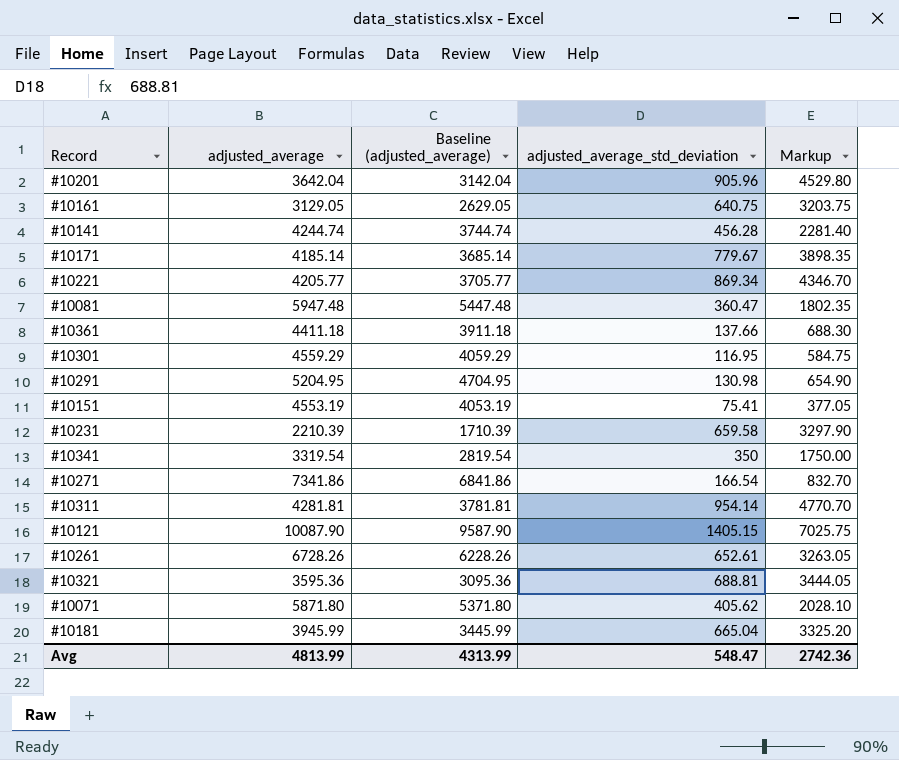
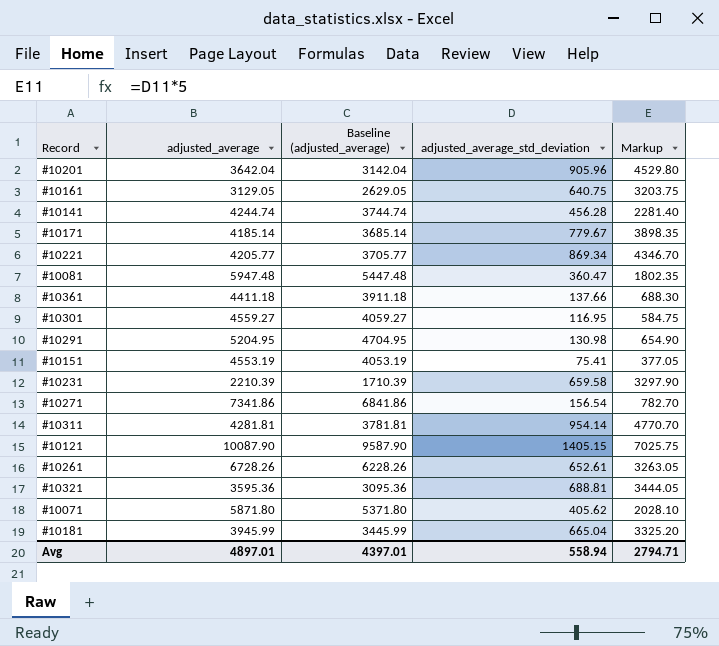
row #10341: 3319.54 | 2819.54 | 350 | 1750.00 -> none
#10301 | adjusted_average: 4559.29 -> 4559.27
#10301 | Baseline (adjusted_average): 4059.29 -> 4059.27
#10271 | adjusted_average_std_deviation: 166.54 -> 156.54
#10271 | Markup: 832.70 -> 782.70
Avg | adjusted_average: 4813.99 -> 4897.01
Avg | Baseline (adjusted_average): 4313.99 -> 4397.01
Avg | adjusted_average_std_deviation: 548.47 -> 558.94
Avg | Markup: 2742.36 -> 2794.71

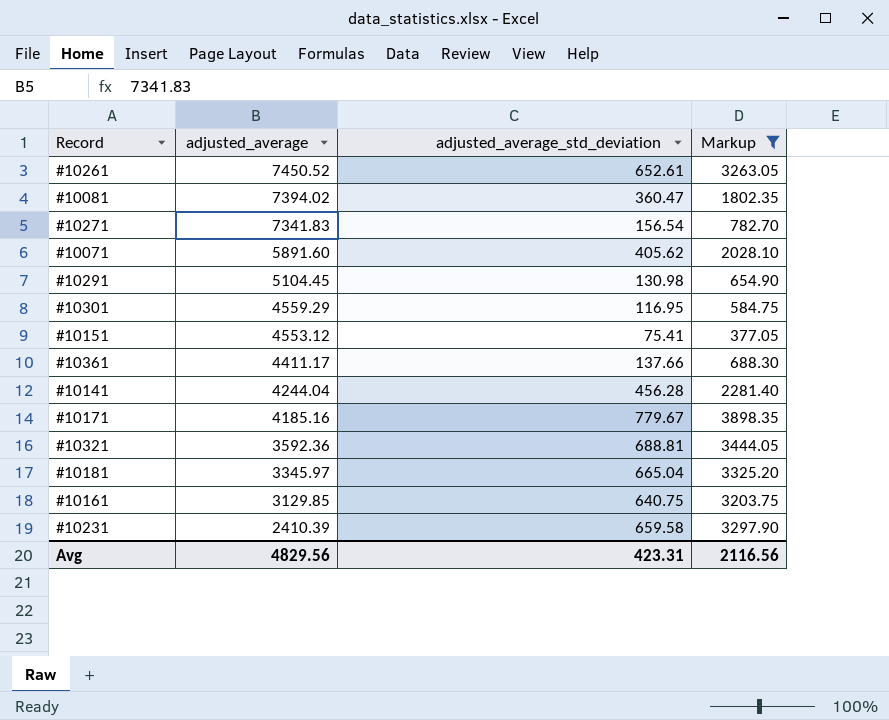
filter: none -> Markup <= 3898.35
row order: none -> adjusted_average descending
column Baseline (adjusted_average) | formula: [adjusted_average] - 500 -> none
#10261 | adjusted_average: 6728.26 -> 7450.52
#10081 | adjusted_average: 5947.48 -> 7394.02
#10271 | adjusted_average: 7341.86 -> 7341.83
#10071 | adjusted_average: 5871.80 -> 5891.60
#10291 | adjusted_average: 5204.95 -> 5104.45
#10301 | adjusted_average: 4559.27 -> 4559.29
#10151 | adjusted_average: 4553.19 -> 4553.12
#10361 | adjusted_average: 4411.18 -> 4411.17
#10141 | adjusted_average: 4244.74 -> 4244.04
#10171 | adjusted_average: 4185.14 -> 4185.16
#10321 | adjusted_average: 3595.36 -> 3592.36
#10181 | adjusted_average: 3945.99 -> 3345.97
#10161 | adjusted_average: 3129.05 -> 3129.85
#10231 | adjusted_average: 2210.39 -> 2410.39
Avg | adjusted_average: 4897.01 -> 4829.56
Avg | adjusted_average_std_deviation: 558.94 -> 423.31
Avg | Markup: 2794.71 -> 2116.56

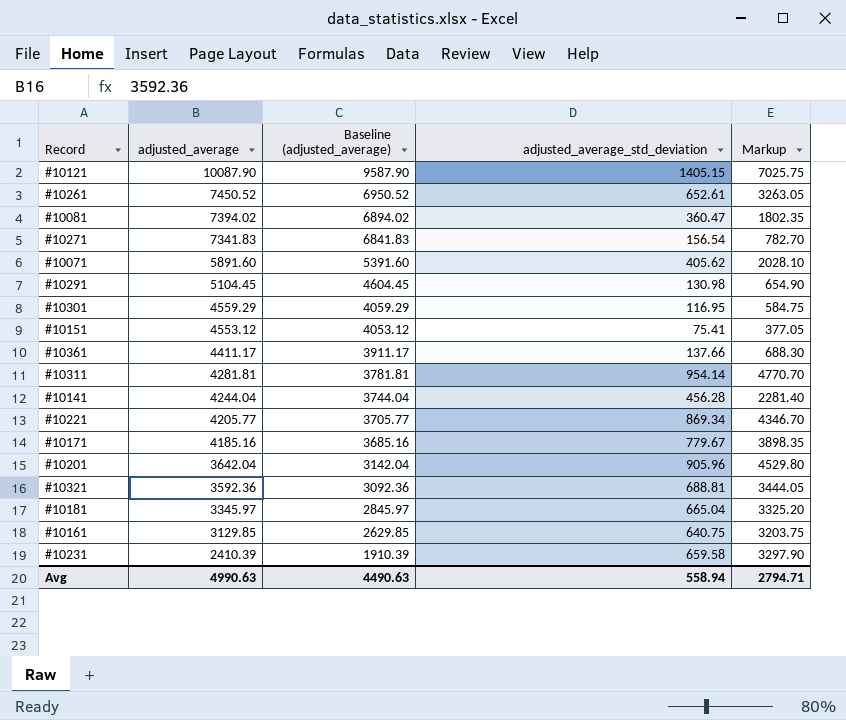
filter: Markup <= 3898.35 -> none
column Baseline (adjusted_average) | formula: none -> [adjusted_average] - 500
Avg | adjusted_average: 4829.56 -> 4990.63
Avg | adjusted_average_std_deviation: 423.31 -> 558.94
Avg | Markup: 2116.56 -> 2794.71

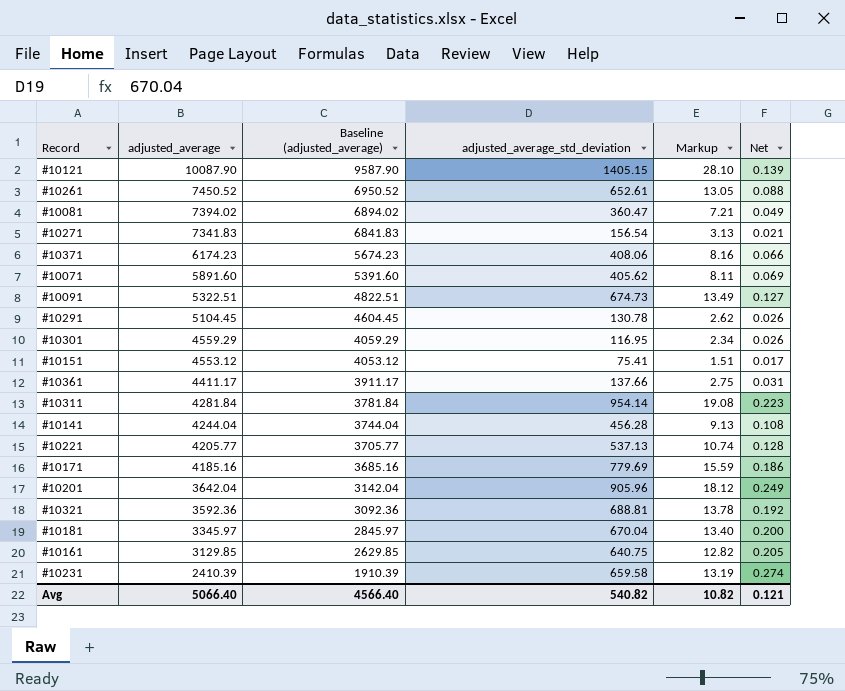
column Markup | formula: [adjusted_average_std_deviation] * 5 -> [adjusted_average_std_deviation] * 0.02
column Net | formula: none -> [adjusted_average_std_deviation] / [adjusted_average]
row #10371: none -> 6174.23 | 5674.23 | 408.06 | 8.16 | 0.066
row #10091: none -> 5322.51 | 4822.51 | 674.73 | 13.49 | 0.127
#10291 | adjusted_average_std_deviation: 130.98 -> 130.78
#10311 | adjusted_average: 4281.81 -> 4281.84
#10311 | Baseline (adjusted_average): 3781.81 -> 3781.84
#10221 | adjusted_average_std_deviation: 869.34 -> 537.13
#10171 | adjusted_average_std_deviation: 779.67 -> 779.69
#10181 | adjusted_average_std_deviation: 665.04 -> 670.04
Avg | adjusted_average: 4990.63 -> 5066.40
Avg | Baseline (adjusted_average): 4490.63 -> 4566.40
Avg | adjusted_average_std_deviation: 558.94 -> 540.82
Avg | Markup: 2794.71 -> 10.82

